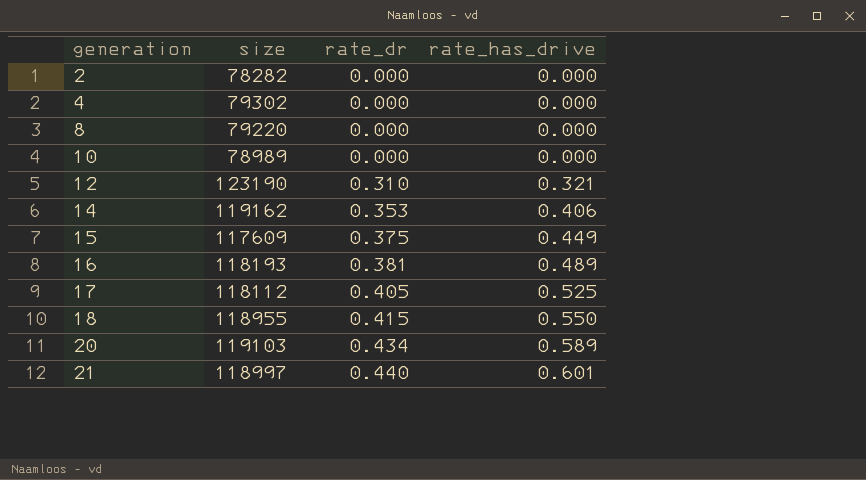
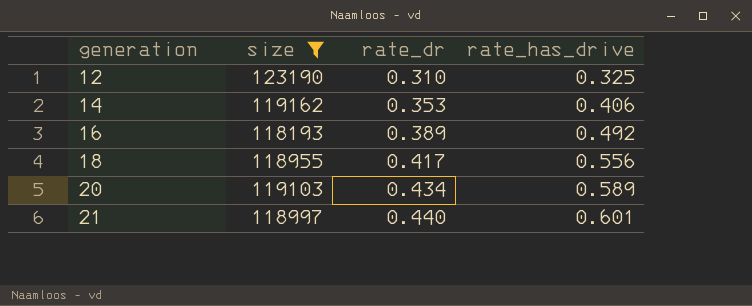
filter: none -> size >= 118193
12 | rate_has_drive: 0.321 -> 0.325
16 | rate_dr: 0.381 -> 0.389
16 | rate_has_drive: 0.489 -> 0.492
18 | rate_dr: 0.415 -> 0.417
18 | rate_has_drive: 0.550 -> 0.556

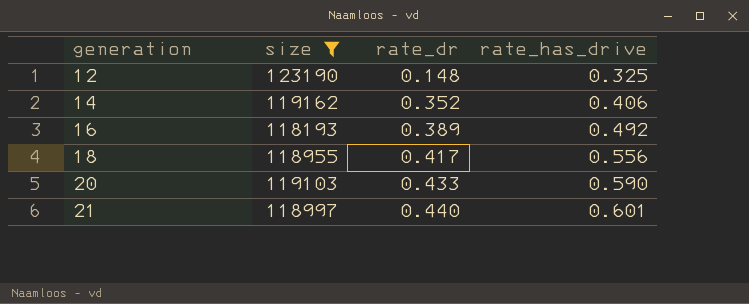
12 | rate_dr: 0.310 -> 0.148
14 | rate_dr: 0.353 -> 0.352
20 | rate_dr: 0.434 -> 0.433
20 | rate_has_drive: 0.589 -> 0.590

